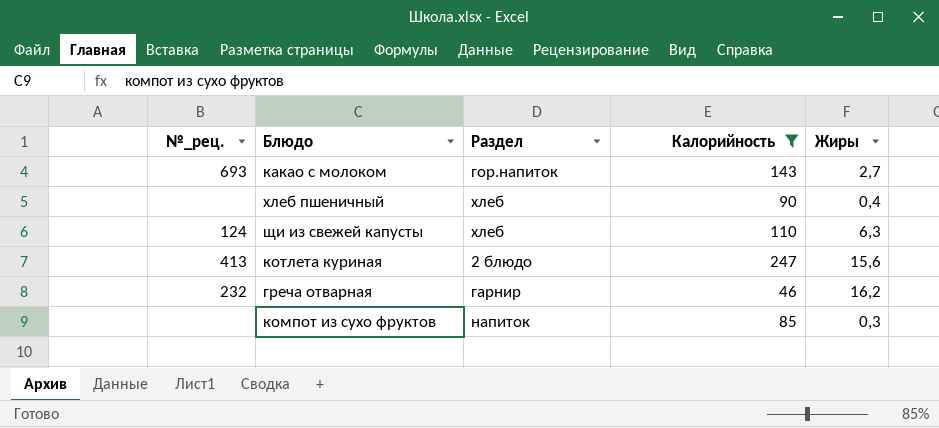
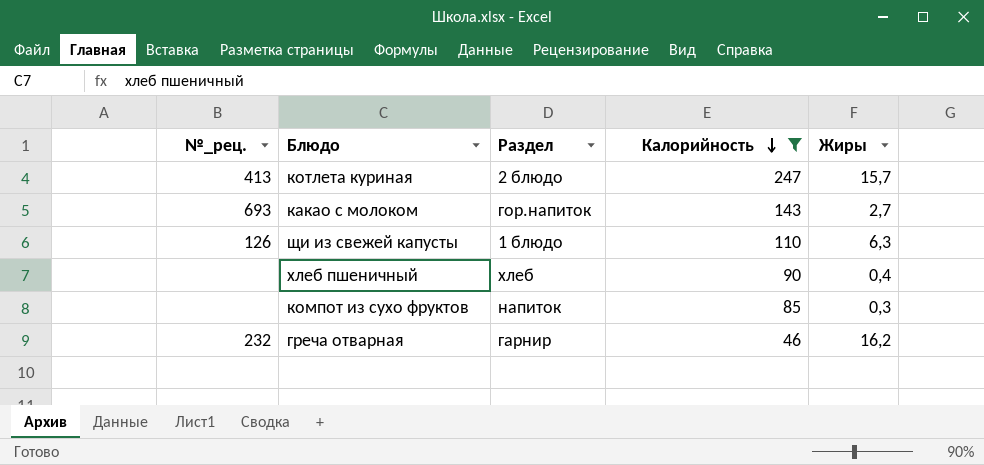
row order: none -> Калорийность descending
котлета куриная | Жиры: 15,6 -> 15,7
щи из свежей капусты | №_рец.: 124 -> 126
щи из свежей капусты | Раздел: хлеб -> 1 блюдо

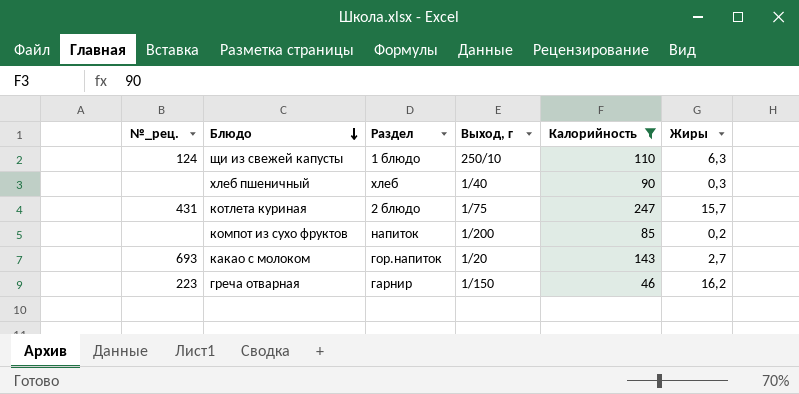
row order: Калорийность descending -> Блюдо descending
column Выход, г | position: none -> 4
щи из свежей капусты | №_рец.: 126 -> 124
хлеб пшеничный | Жиры: 0,4 -> 0,3
котлета куриная | №_рец.: 413 -> 431
компот из сухо фруктов | Жиры: 0,3 -> 0,2
греча отварная | №_рец.: 232 -> 223

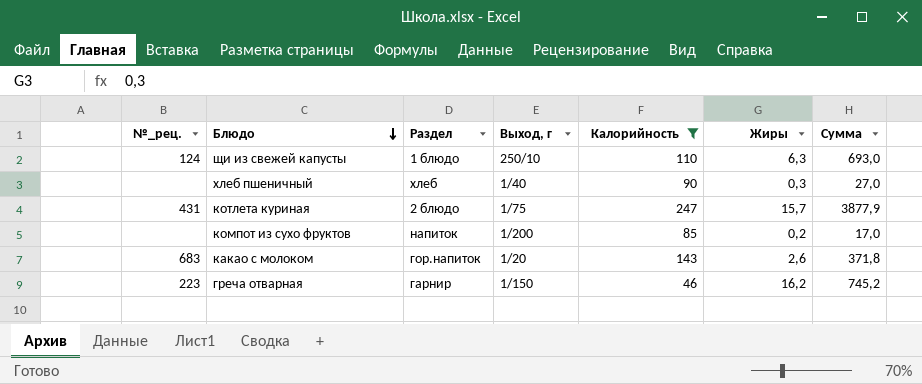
column Сумма | formula: none -> [Калорийность] * [Жиры]
какао с молоком | №_рец.: 693 -> 683
какао с молоком | Жиры: 2,7 -> 2,6

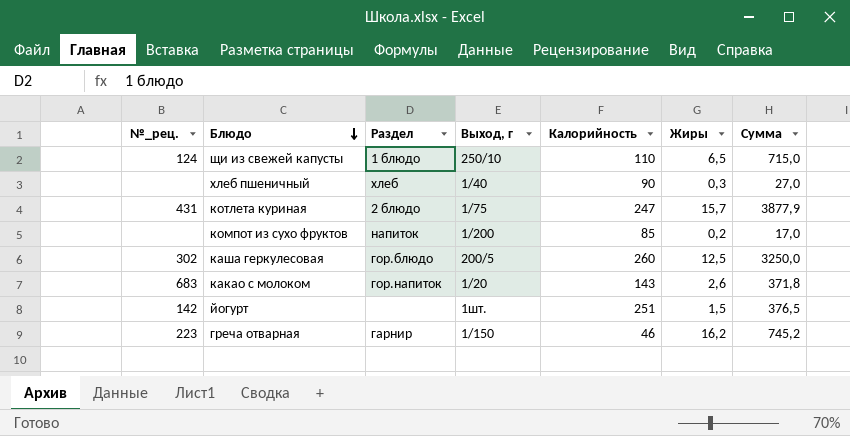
filter: Калорийность <= 247 -> none
щи из свежей капусты | Жиры: 6,3 -> 6,5
щи из свежей капусты | Сумма: 693,0 -> 715,0

